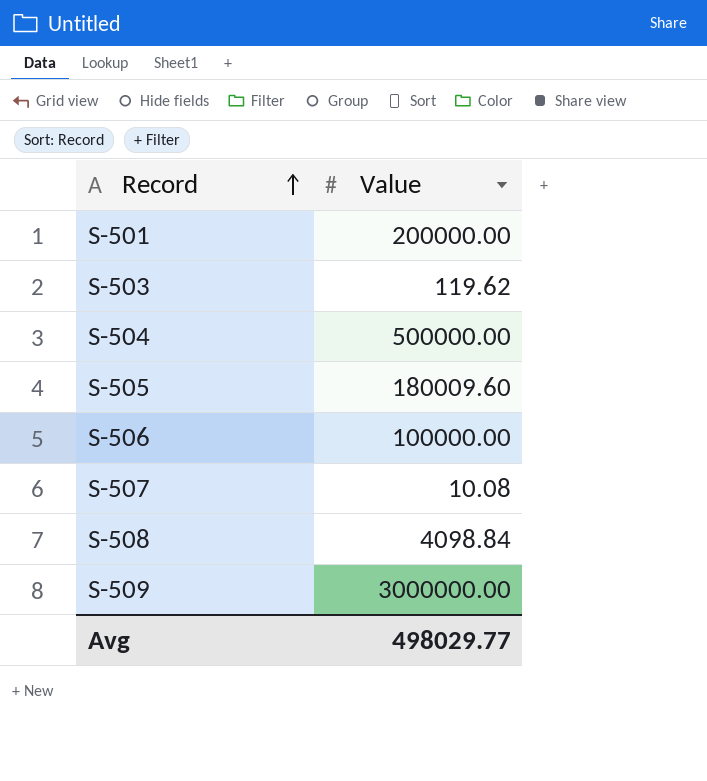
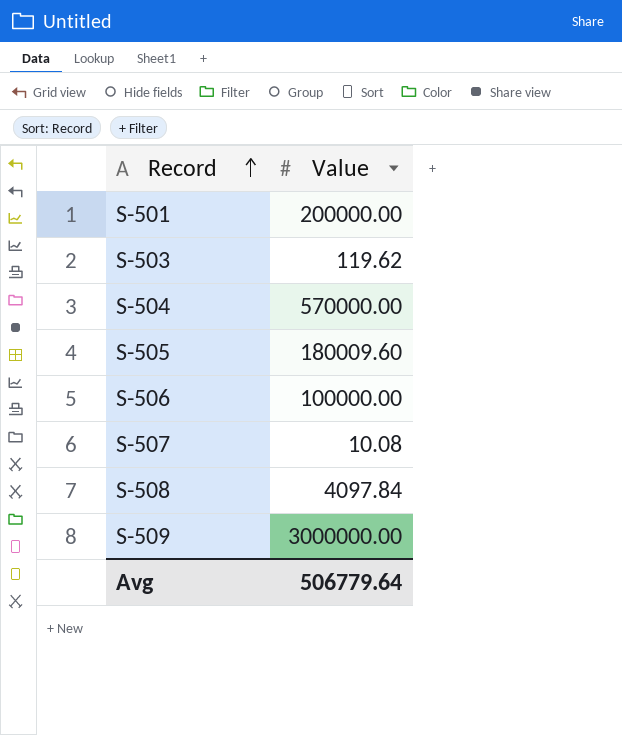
S-504 | Value: 500000.00 -> 570000.00
S-508 | Value: 4098.84 -> 4097.84
Avg | Value: 498029.77 -> 506779.64

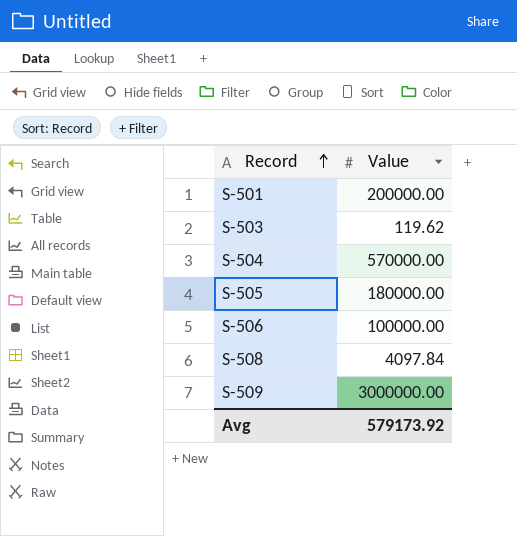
row S-507: 10.08 -> none
S-505 | Value: 180009.60 -> 180000.00
Avg | Value: 506779.64 -> 579173.92

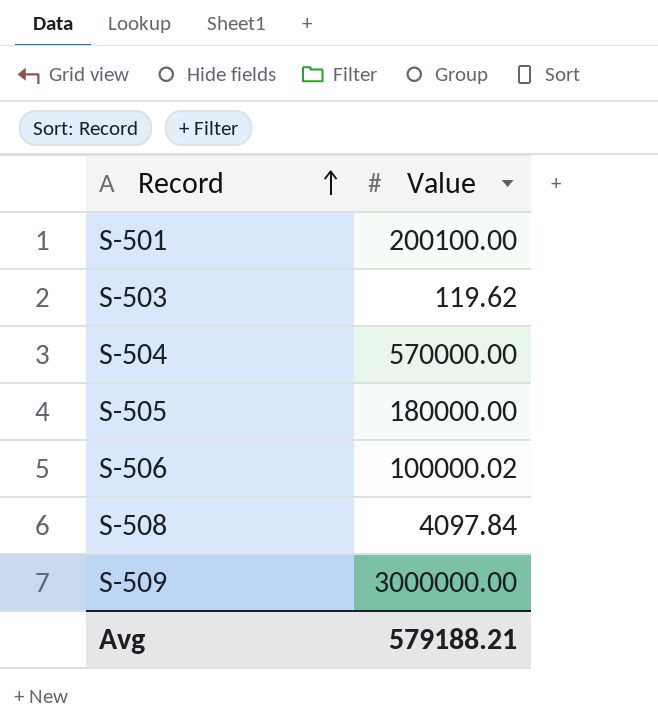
S-501 | Value: 200000.00 -> 200100.00
S-506 | Value: 100000.00 -> 100000.02
Avg | Value: 579173.92 -> 579188.21

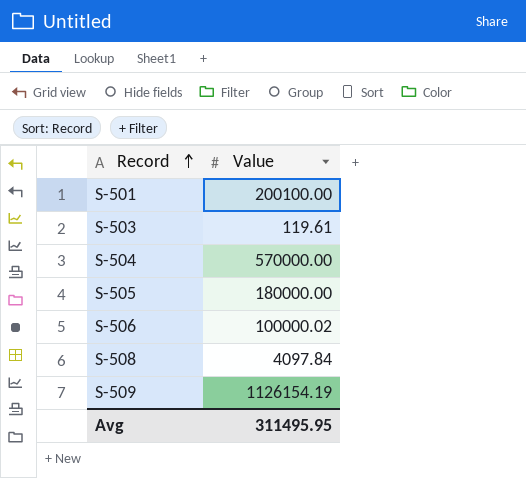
S-503 | Value: 119.62 -> 119.61
S-509 | Value: 3000000.00 -> 1126154.19
Avg | Value: 579188.21 -> 311495.95

